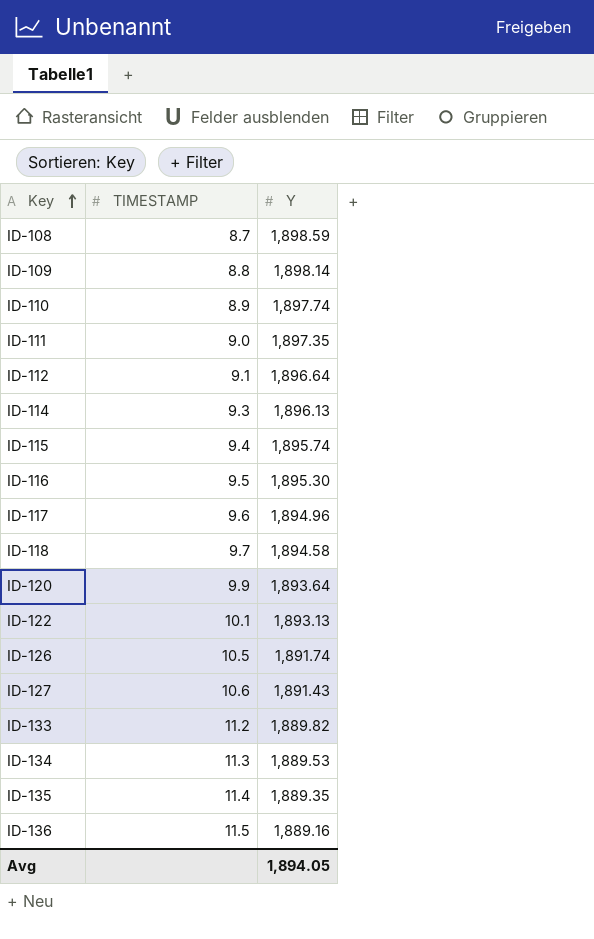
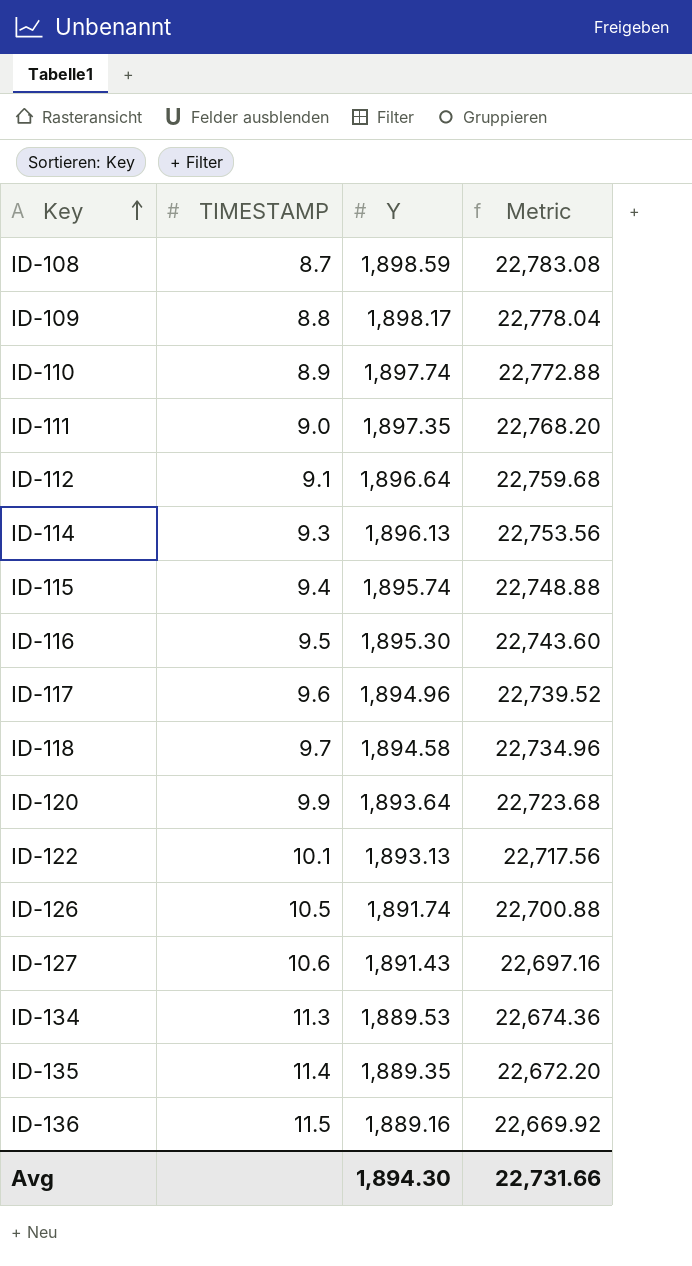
column Metric | formula: none -> [Y] * 12
row ID-133: 11.2 | 1,889.82 -> none
ID-109 | Y: 1,898.14 -> 1,898.17
Avg | Y: 1,894.05 -> 1,894.30

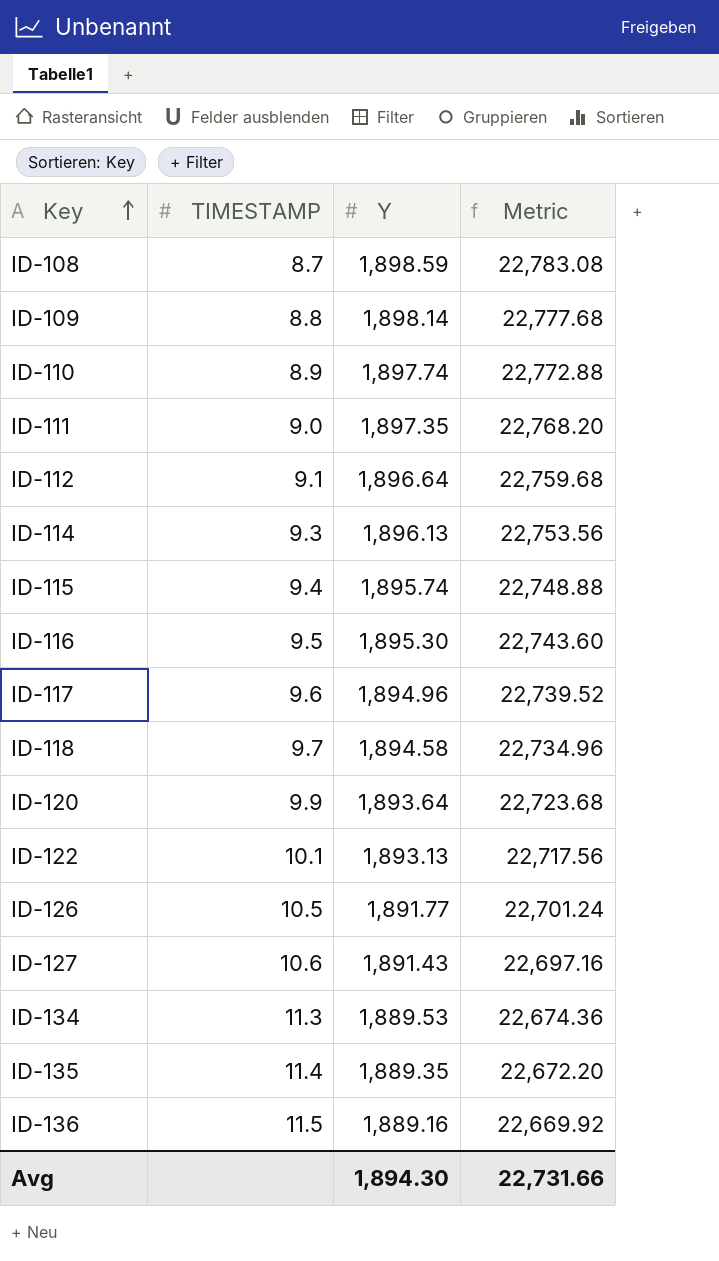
ID-109 | Y: 1,898.17 -> 1,898.14
ID-109 | Metric: 22,778.04 -> 22,777.68
ID-126 | Y: 1,891.74 -> 1,891.77
ID-126 | Metric: 22,700.88 -> 22,701.24

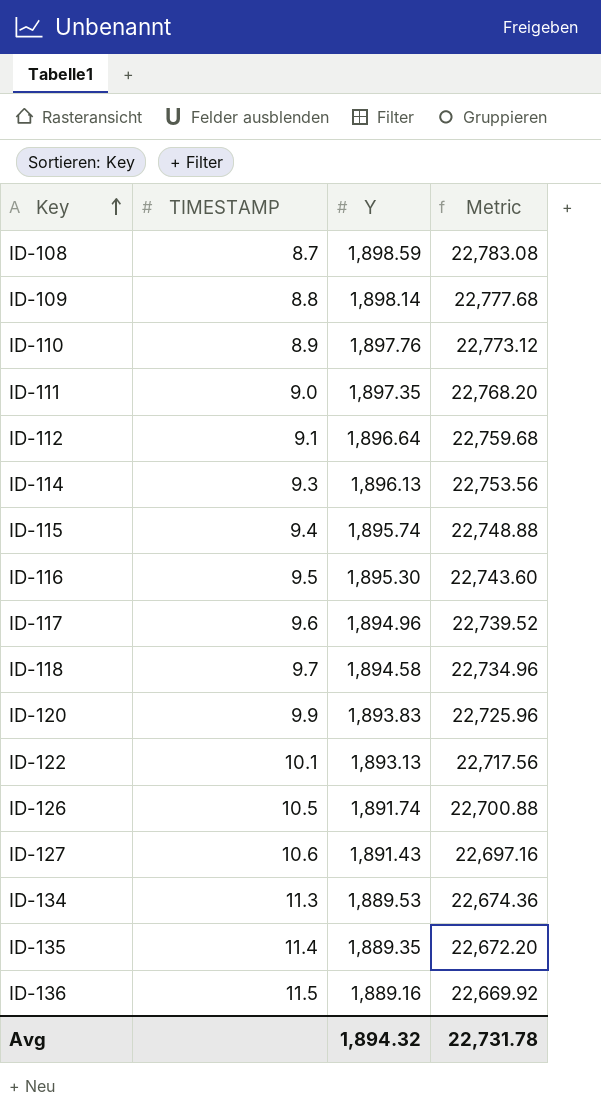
ID-110 | Y: 1,897.74 -> 1,897.76
ID-110 | Metric: 22,772.88 -> 22,773.12
ID-120 | Y: 1,893.64 -> 1,893.83
ID-120 | Metric: 22,723.68 -> 22,725.96
ID-126 | Y: 1,891.77 -> 1,891.74
ID-126 | Metric: 22,701.24 -> 22,700.88
Avg | Y: 1,894.30 -> 1,894.32
Avg | Metric: 22,731.66 -> 22,731.78

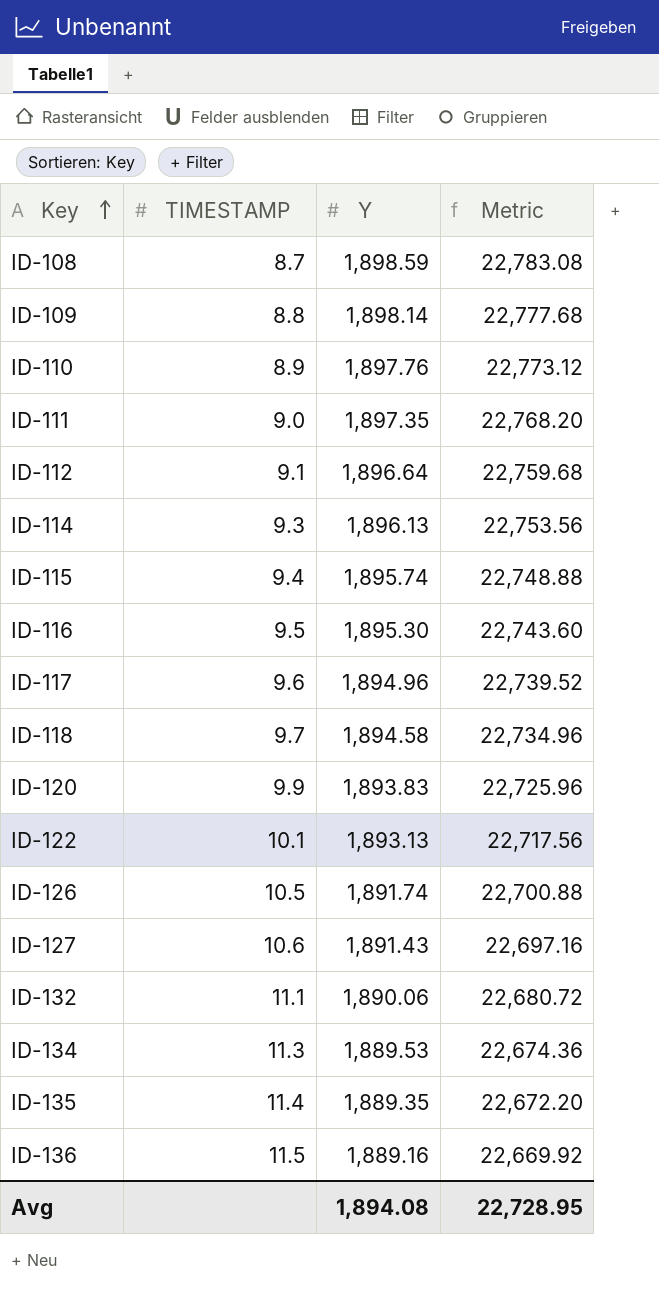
row ID-132: none -> 11.1 | 1,890.06 | 22,680.72
Avg | Y: 1,894.32 -> 1,894.08
Avg | Metric: 22,731.78 -> 22,728.95

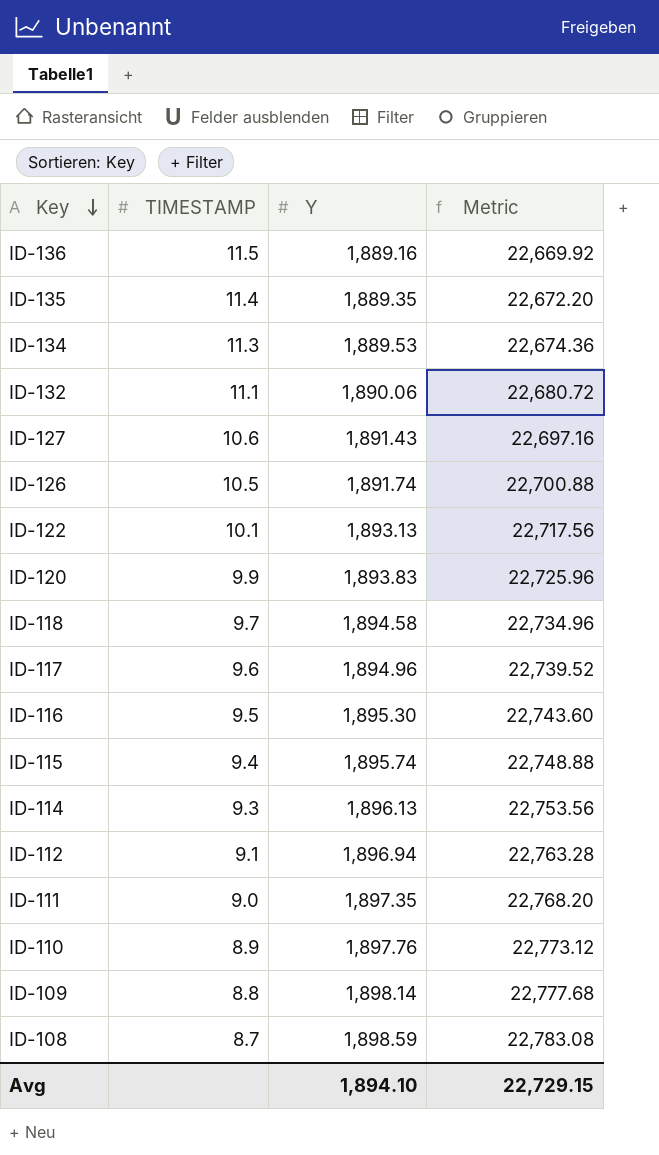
row order: Key ascending -> Key descending
ID-112 | Y: 1,896.64 -> 1,896.94
ID-112 | Metric: 22,759.68 -> 22,763.28
Avg | Y: 1,894.08 -> 1,894.10
Avg | Metric: 22,728.95 -> 22,729.15

